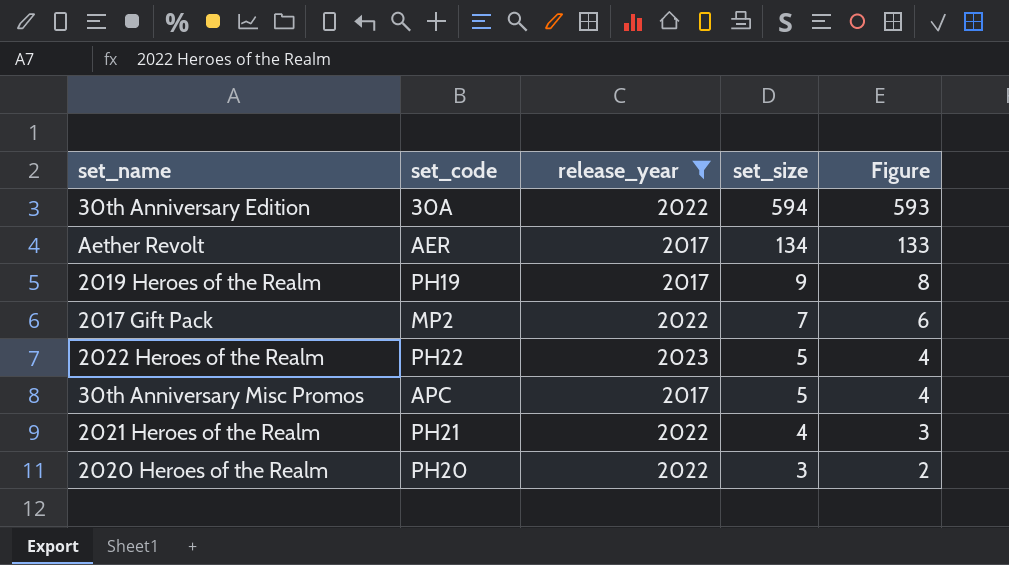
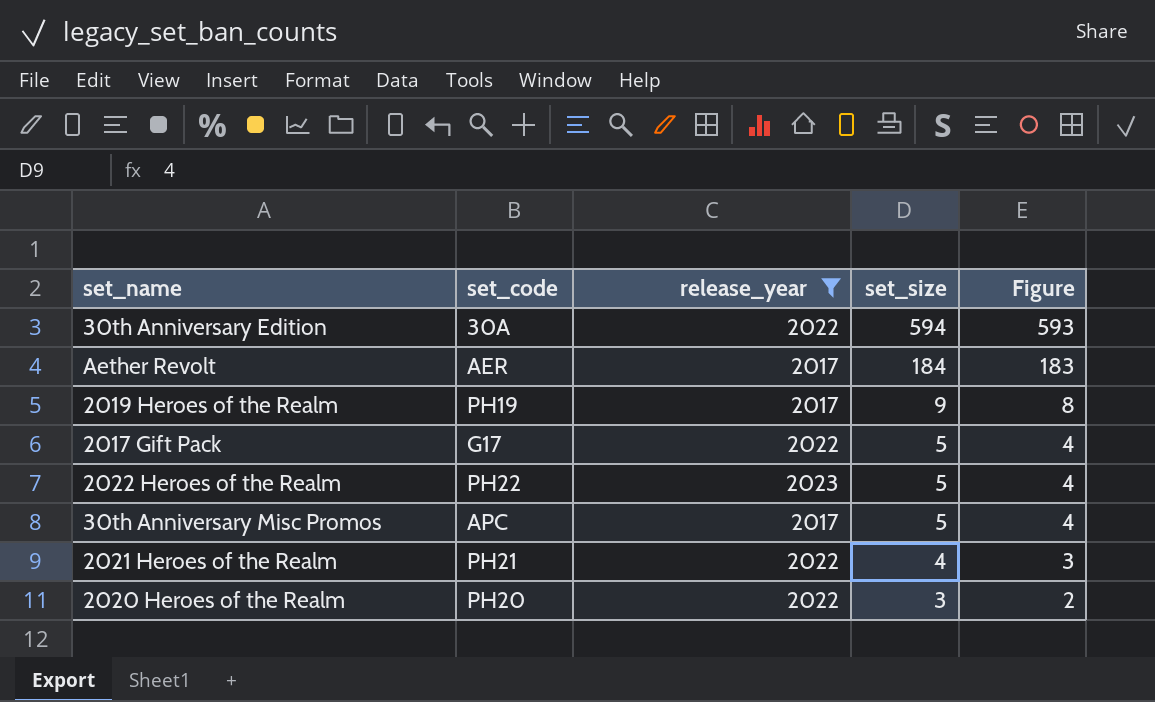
Aether Revolt | set_size: 134 -> 184
Aether Revolt | Figure: 133 -> 183
2017 Gift Pack | set_code: MP2 -> G17
2017 Gift Pack | set_size: 7 -> 5
2017 Gift Pack | Figure: 6 -> 4

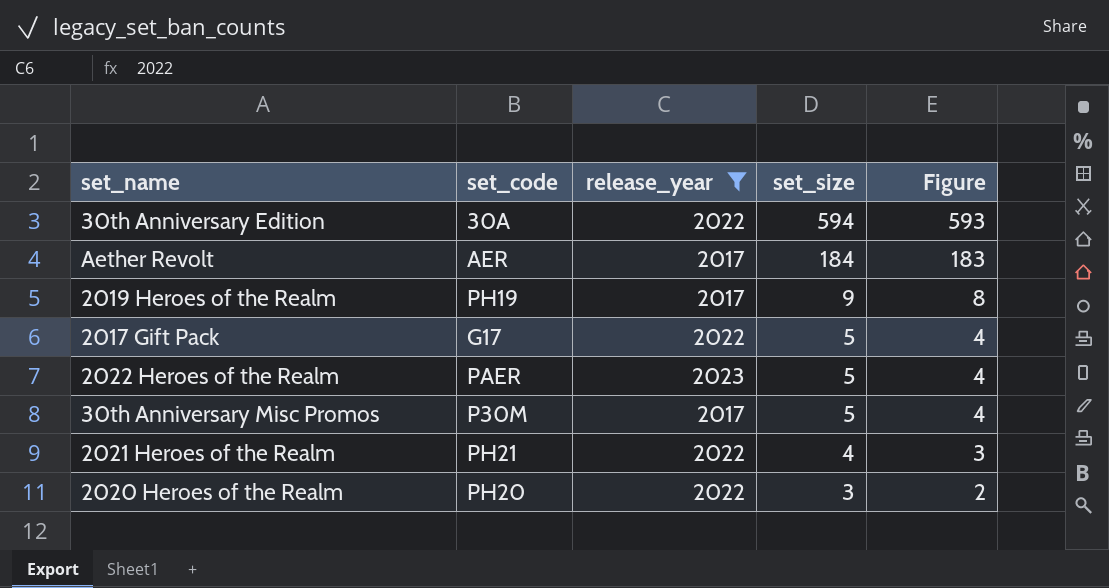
2022 Heroes of the Realm | set_code: PH22 -> PAER
30th Anniversary Misc Promos | set_code: APC -> P30M

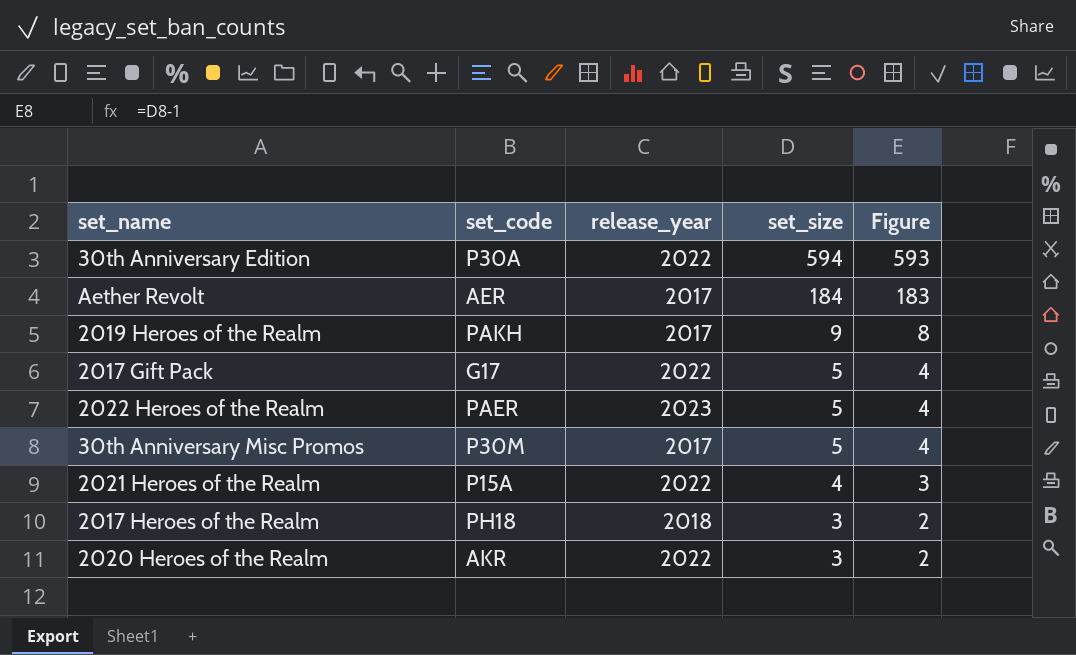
filter: release_year != 2018 -> none
30th Anniversary Edition | set_code: 30A -> P30A
2019 Heroes of the Realm | set_code: PH19 -> PAKH
2021 Heroes of the Realm | set_code: PH21 -> P15A
2020 Heroes of the Realm | set_code: PH20 -> AKR

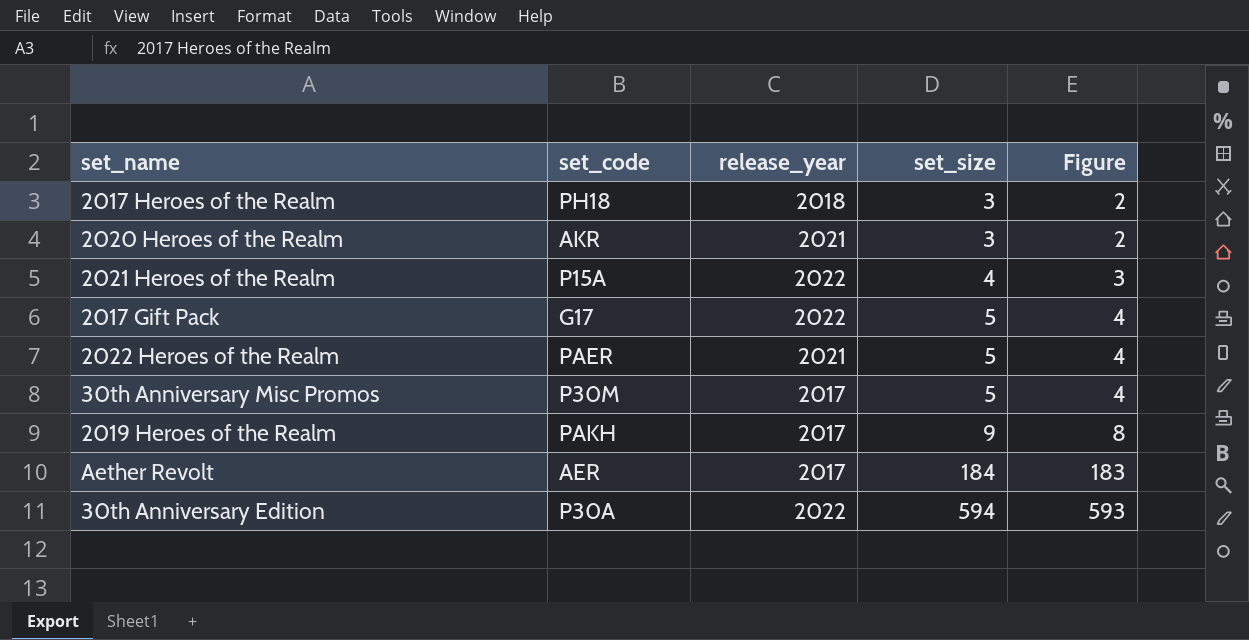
row order: set_size descending -> set_size ascending
2020 Heroes of the Realm | release_year: 2022 -> 2021
2022 Heroes of the Realm | release_year: 2023 -> 2021

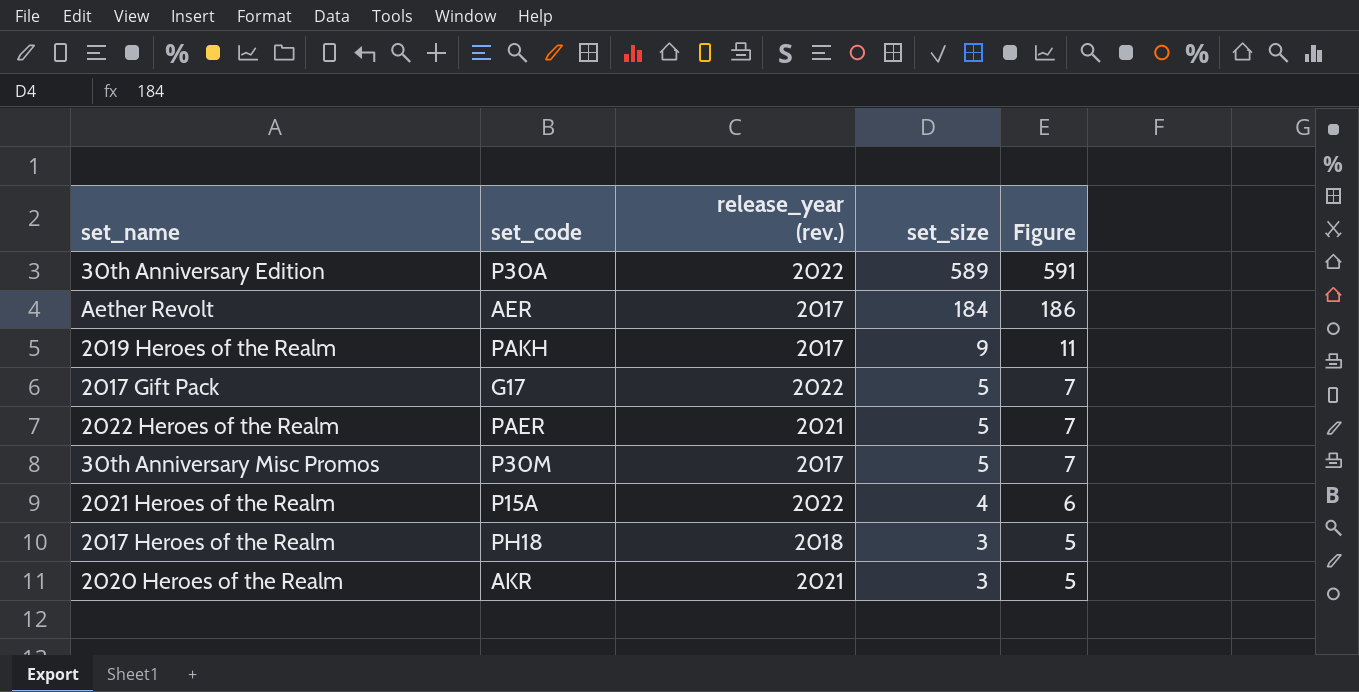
row order: set_size ascending -> set_size descending
column name: release_year -> release_year (rev.)
column Figure | formula: [set_size] - 1 -> [set_size] + 2
30th Anniversary Edition | set_size: 594 -> 589

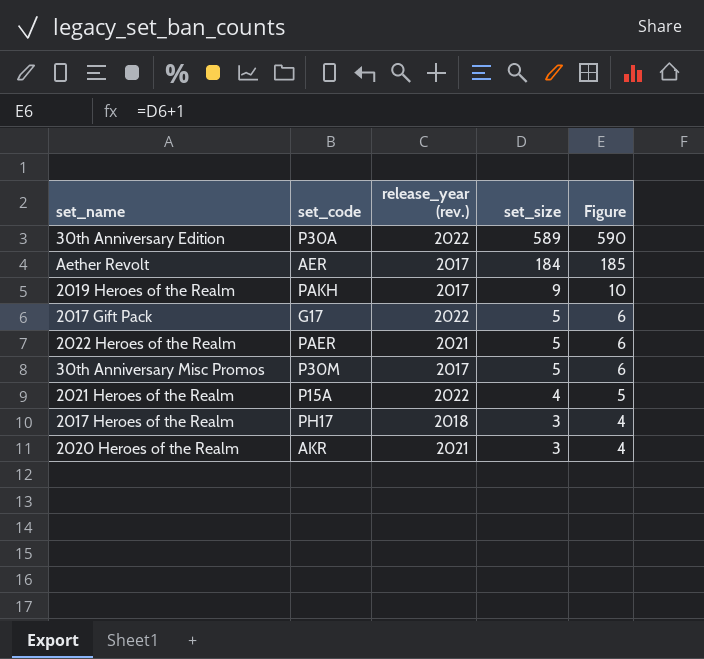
column Figure | formula: [set_size] + 2 -> [set_size] + 1
2017 Heroes of the Realm | set_code: PH18 -> PH17

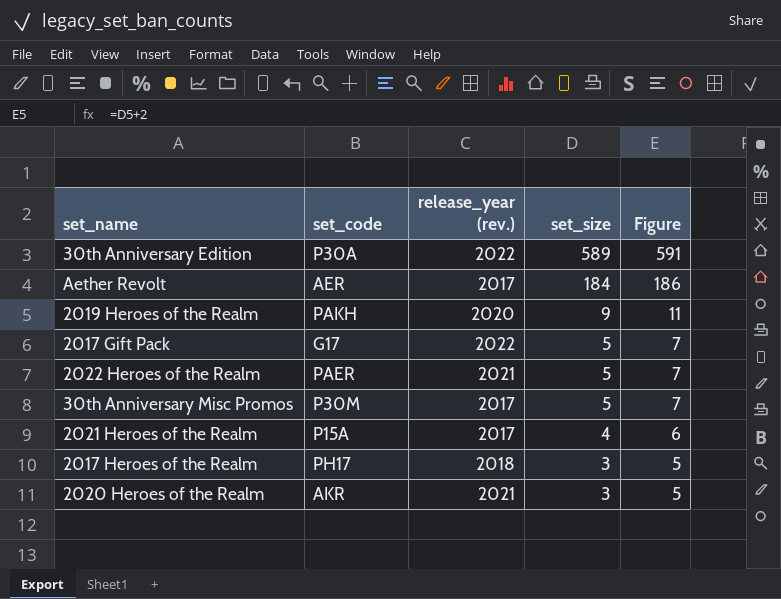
column Figure | formula: [set_size] + 1 -> [set_size] + 2
2019 Heroes of the Realm | release_year (rev.): 2017 -> 2020
2021 Heroes of the Realm | release_year (rev.): 2022 -> 2017

